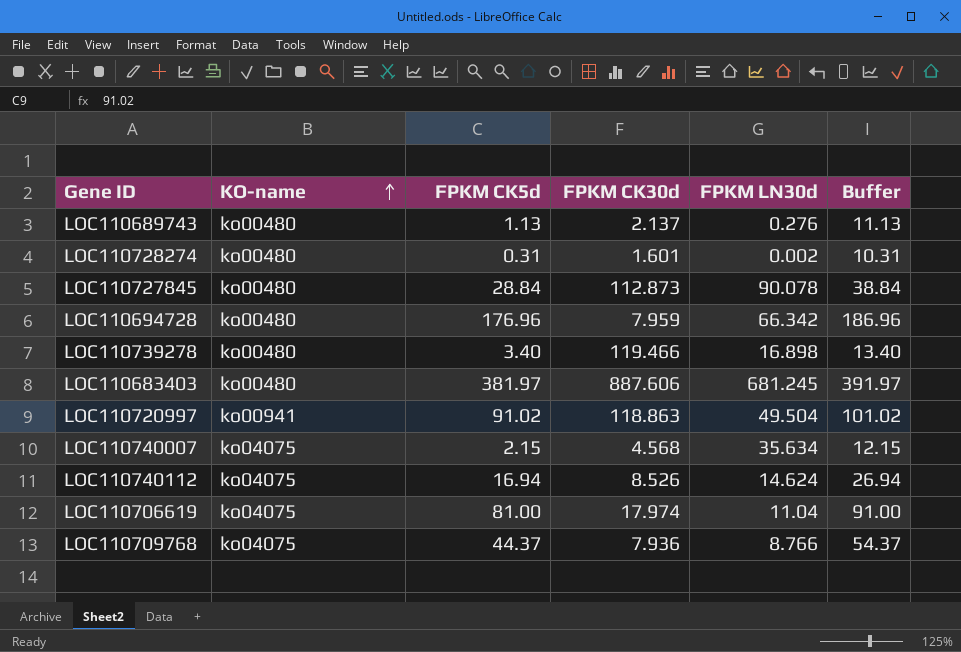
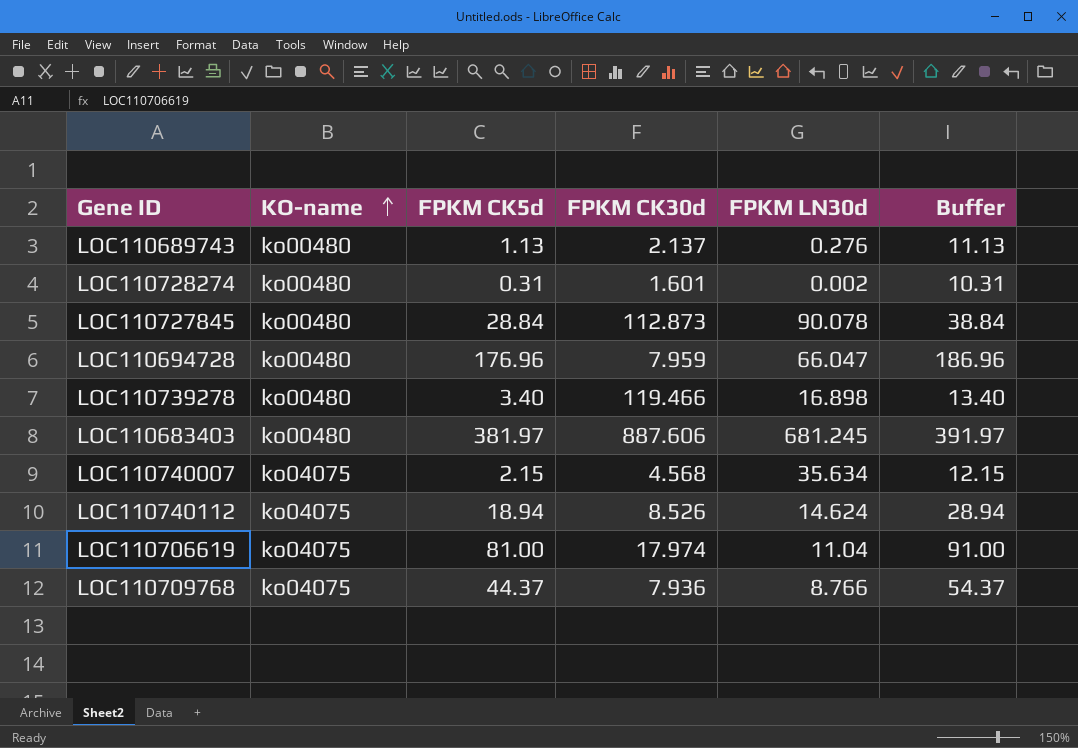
row LOC110720997: ko00941 | 91.02 | 118.863 | 49.504 | 101.02 -> none
LOC110694728 | FPKM LN30d: 66.342 -> 66.047
LOC110740112 | FPKM CK5d: 16.94 -> 18.94
LOC110740112 | Buffer: 26.94 -> 28.94

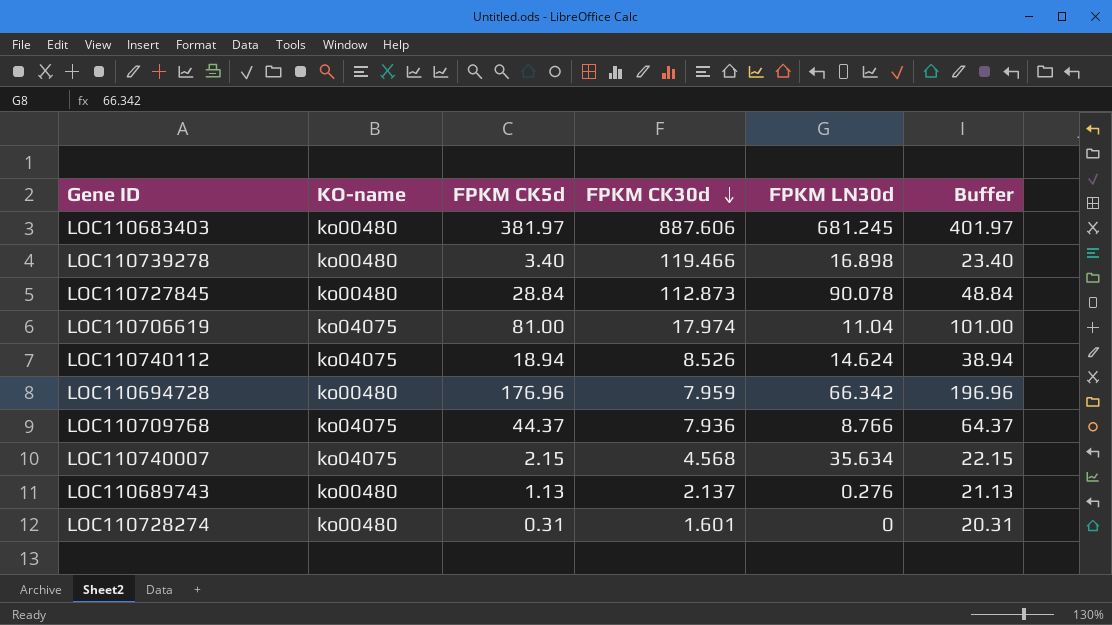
row order: KO-name ascending -> FPKM CK30d descending
column Buffer | formula: [FPKM CK5d] + 10 -> [FPKM CK5d] + 20
LOC110694728 | FPKM LN30d: 66.047 -> 66.342
LOC110728274 | FPKM LN30d: 0.002 -> 0

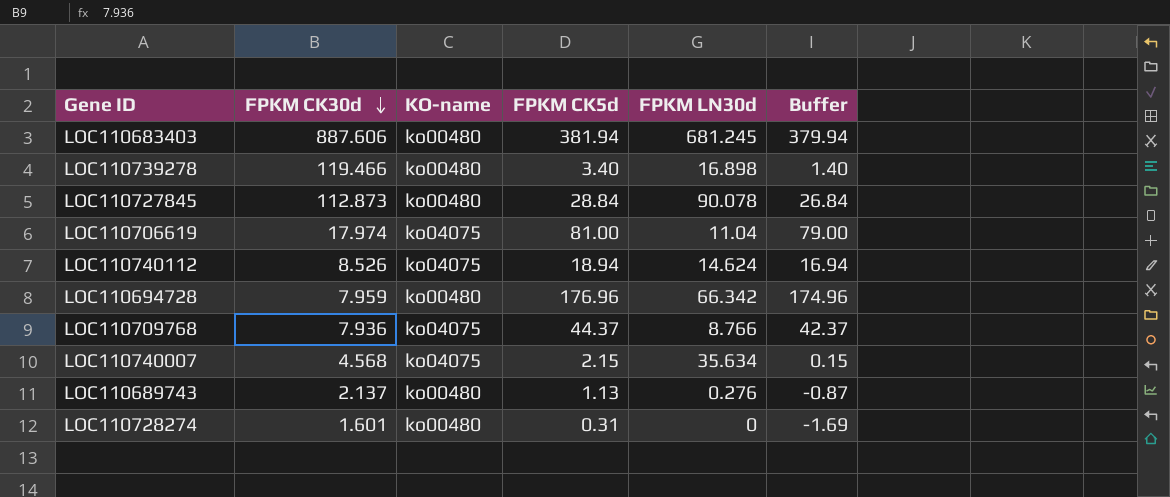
column FPKM CK30d | position: 4 -> 2
column Buffer | formula: [FPKM CK5d] + 20 -> [FPKM CK5d] - 2
LOC110683403 | FPKM CK5d: 381.97 -> 381.94

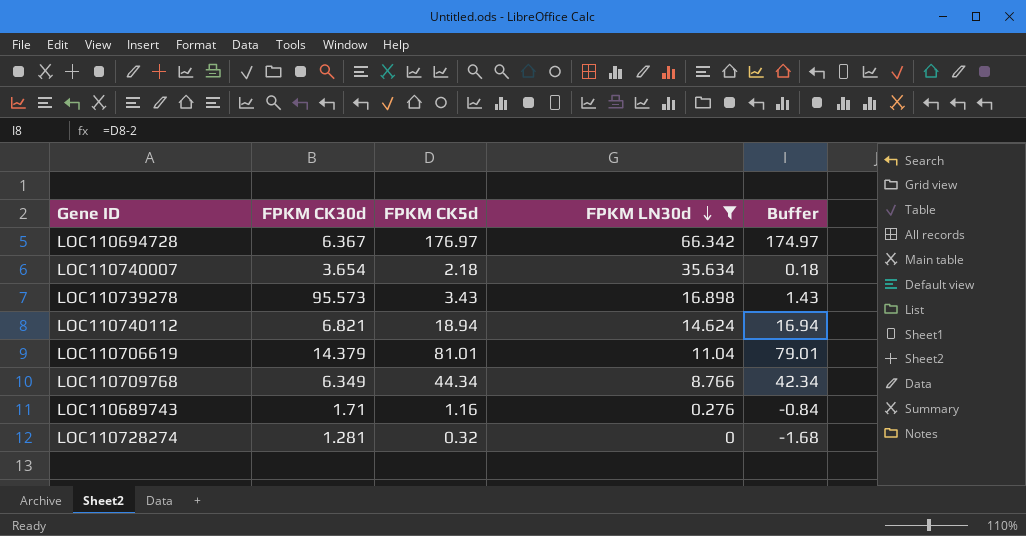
filter: none -> FPKM LN30d <= 66.342
row order: FPKM CK30d descending -> FPKM LN30d descending
column KO-name | position: 3 -> none
LOC110694728 | FPKM CK30d: 7.959 -> 6.367
LOC110694728 | FPKM CK5d: 176.96 -> 176.97
LOC110694728 | Buffer: 174.96 -> 174.97
LOC110740007 | FPKM CK30d: 4.568 -> 3.654
LOC110740007 | FPKM CK5d: 2.15 -> 2.18
LOC110740007 | Buffer: 0.15 -> 0.18
LOC110739278 | FPKM CK30d: 119.466 -> 95.573
LOC110739278 | FPKM CK5d: 3.40 -> 3.43
LOC110739278 | Buffer: 1.40 -> 1.43
LOC110740112 | FPKM CK30d: 8.526 -> 6.821
LOC110706619 | FPKM CK30d: 17.974 -> 14.379
LOC110706619 | FPKM CK5d: 81.00 -> 81.01
LOC110706619 | Buffer: 79.00 -> 79.01
LOC110709768 | FPKM CK30d: 7.936 -> 6.349
LOC110709768 | FPKM CK5d: 44.37 -> 44.34
LOC110709768 | Buffer: 42.37 -> 42.34
LOC110689743 | FPKM CK30d: 2.137 -> 1.71
LOC110689743 | FPKM CK5d: 1.13 -> 1.16
LOC110689743 | Buffer: -0.87 -> -0.84
LOC110728274 | FPKM CK30d: 1.601 -> 1.281
LOC110728274 | FPKM CK5d: 0.31 -> 0.32
LOC110728274 | Buffer: -1.69 -> -1.68

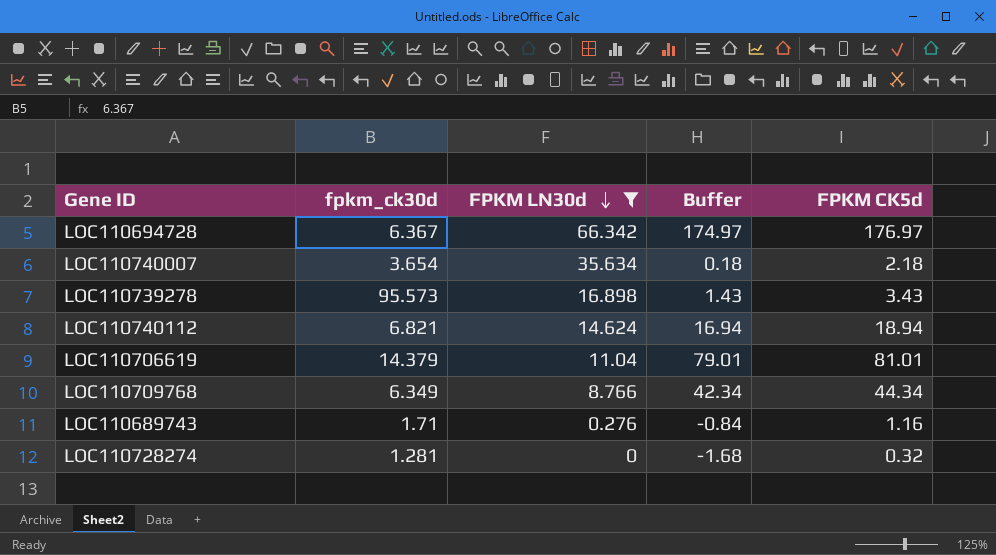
column name: FPKM CK30d -> fpkm_ck30d
column FPKM CK5d | position: 3 -> 5

